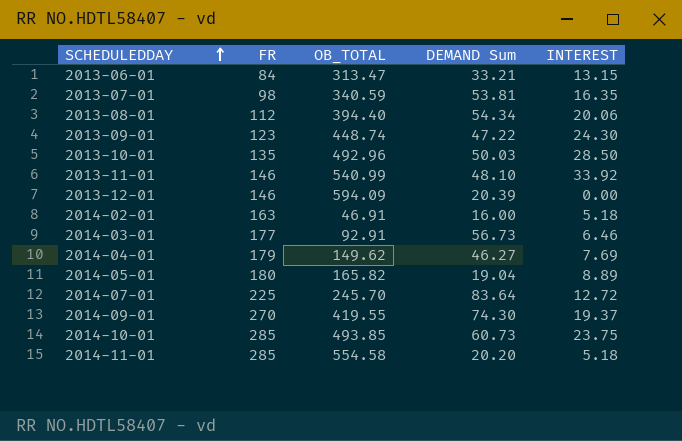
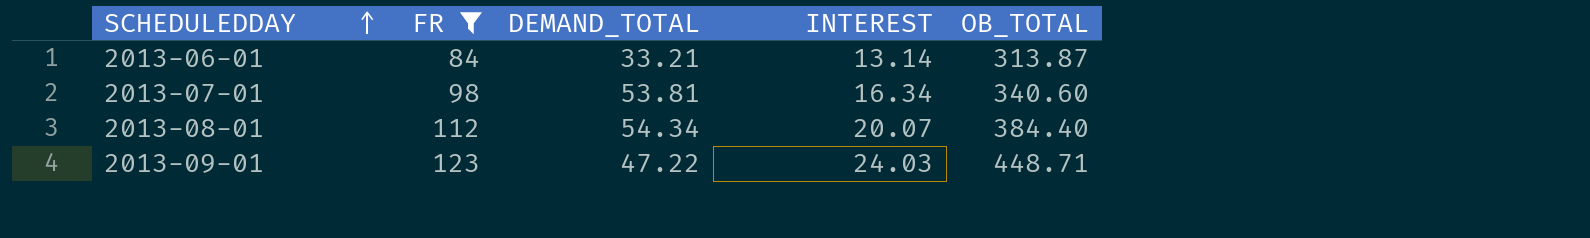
filter: none -> FR <= 123
column name: DEMAND Sum -> DEMAND_TOTAL
column OB_TOTAL | position: 3 -> 5
2013-06-01 | INTEREST: 13.15 -> 13.14
2013-06-01 | OB_TOTAL: 313.47 -> 313.87
2013-07-01 | INTEREST: 16.35 -> 16.34
2013-07-01 | OB_TOTAL: 340.59 -> 340.60
2013-08-01 | INTEREST: 20.06 -> 20.07
2013-08-01 | OB_TOTAL: 394.40 -> 384.40
2013-09-01 | INTEREST: 24.30 -> 24.03
2013-09-01 | OB_TOTAL: 448.74 -> 448.71

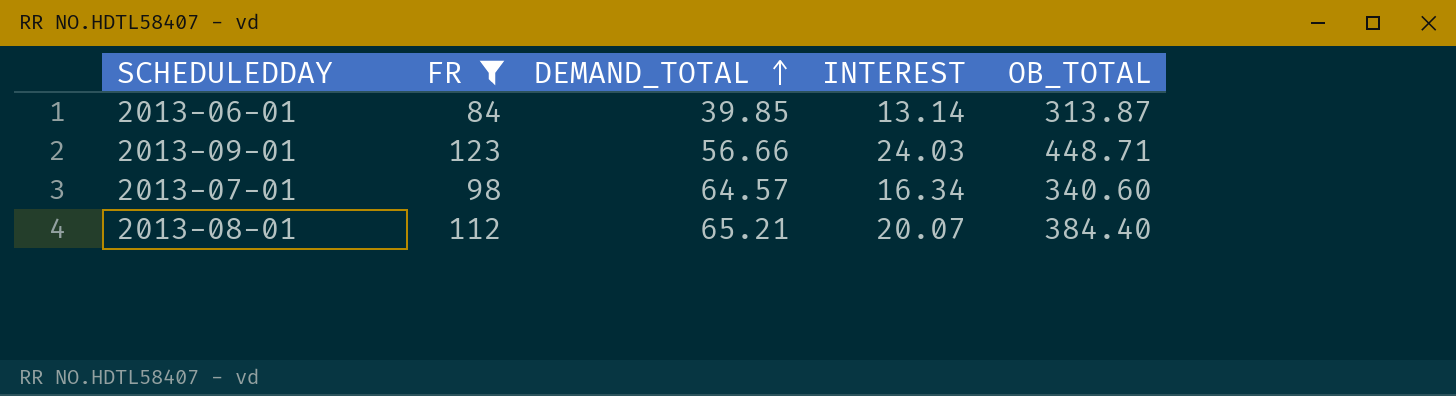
row order: SCHEDULEDDAY ascending -> DEMAND_TOTAL ascending
2013-06-01 | DEMAND_TOTAL: 33.21 -> 39.85
2013-09-01 | DEMAND_TOTAL: 47.22 -> 56.66
2013-07-01 | DEMAND_TOTAL: 53.81 -> 64.57
2013-08-01 | DEMAND_TOTAL: 54.34 -> 65.21

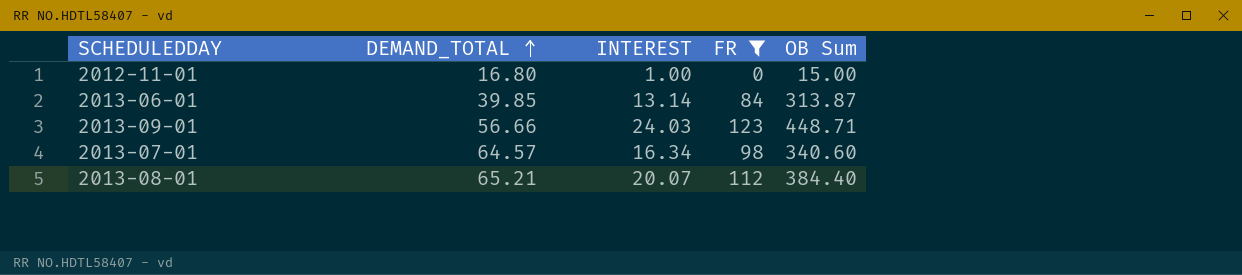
column FR | position: 2 -> 4
column name: OB_TOTAL -> OB Sum
row 2012-11-01: none -> 16.80 | 1.00 | 0 | 15.00

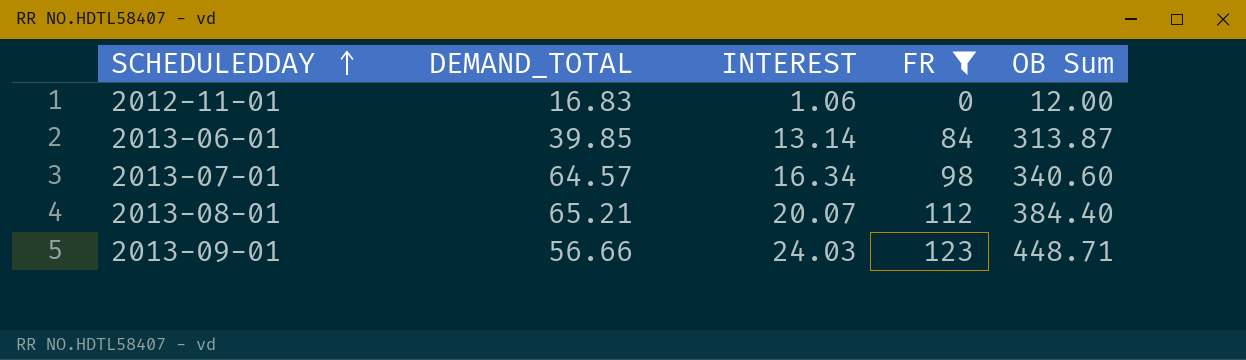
row order: DEMAND_TOTAL ascending -> SCHEDULEDDAY ascending
2012-11-01 | DEMAND_TOTAL: 16.80 -> 16.83
2012-11-01 | INTEREST: 1.00 -> 1.06
2012-11-01 | OB Sum: 15.00 -> 12.00

